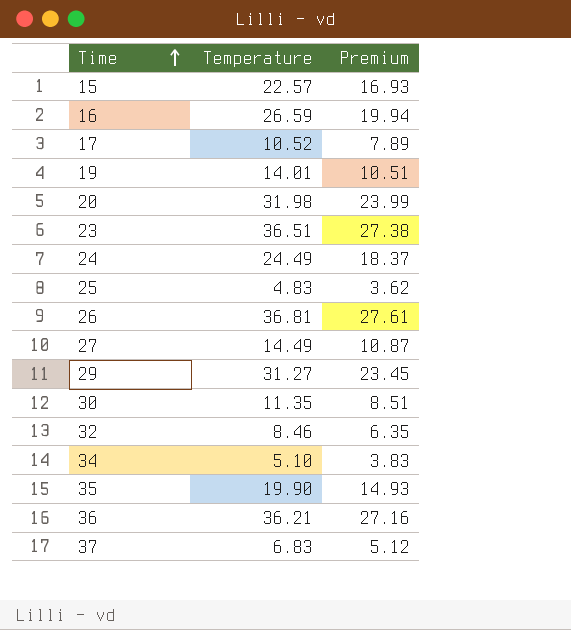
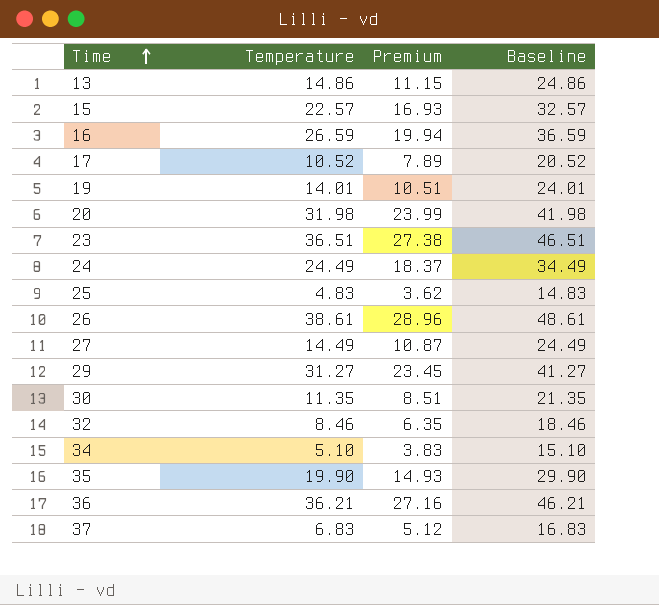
column Baseline | formula: none -> [Temperature] + 10
row 13: none -> 14.86 | 11.15 | 24.86
26 | Temperature: 36.81 -> 38.61
26 | Premium: 27.61 -> 28.96

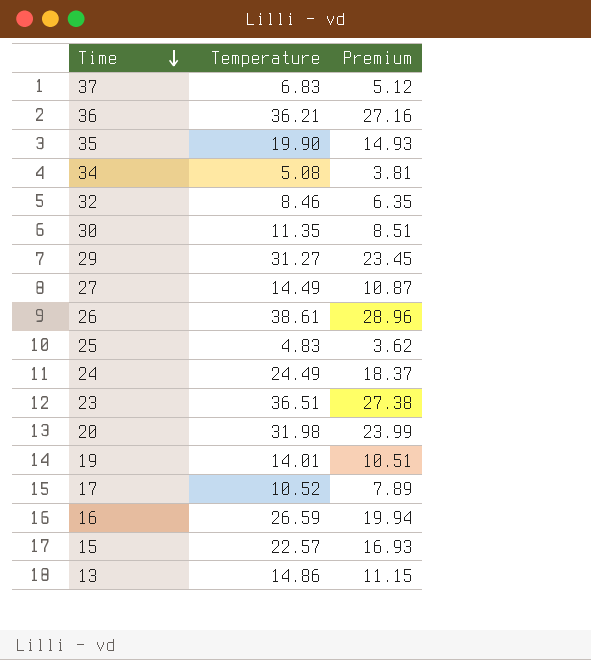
row order: Time ascending -> Time descending
column Baseline | formula: [Temperature] + 10 -> none
34 | Temperature: 5.10 -> 5.08
34 | Premium: 3.83 -> 3.81

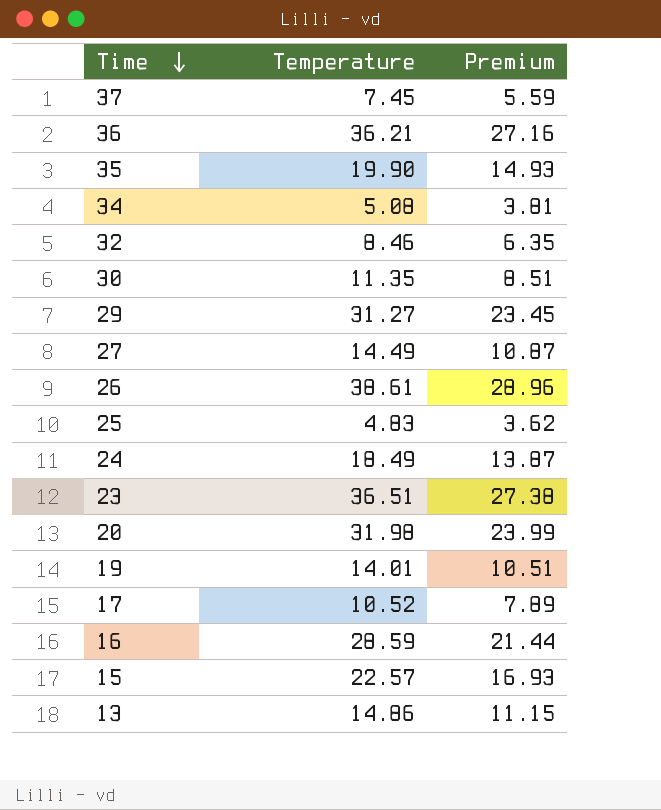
37 | Temperature: 6.83 -> 7.45
37 | Premium: 5.12 -> 5.59
24 | Temperature: 24.49 -> 18.49
24 | Premium: 18.37 -> 13.87
16 | Temperature: 26.59 -> 28.59
16 | Premium: 19.94 -> 21.44

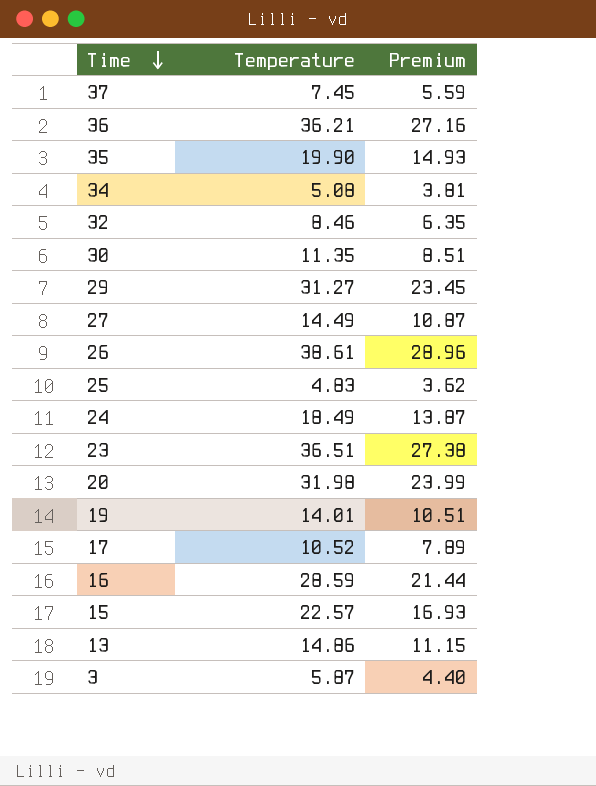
row 3: none -> 5.87 | 4.40

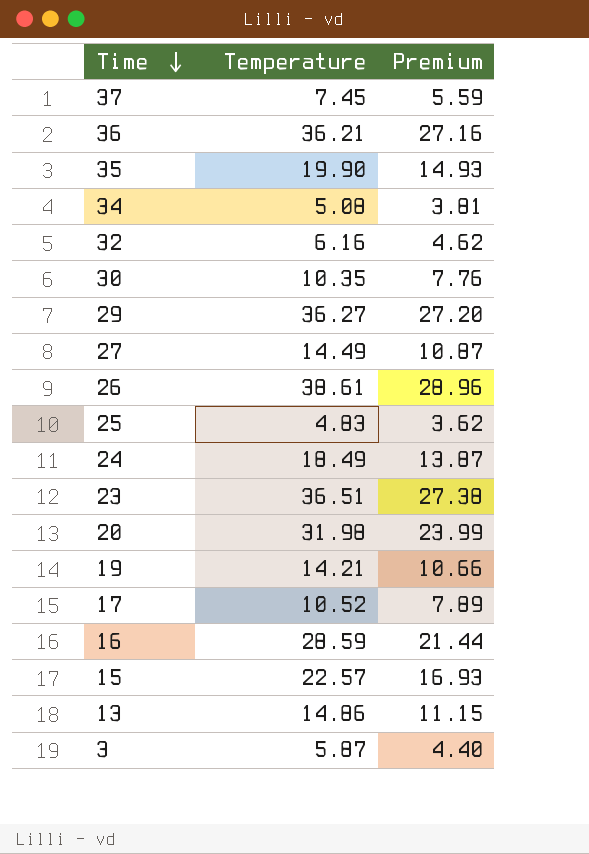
32 | Temperature: 8.46 -> 6.16
32 | Premium: 6.35 -> 4.62
30 | Temperature: 11.35 -> 10.35
30 | Premium: 8.51 -> 7.76
29 | Temperature: 31.27 -> 36.27
29 | Premium: 23.45 -> 27.20
19 | Temperature: 14.01 -> 14.21
19 | Premium: 10.51 -> 10.66

